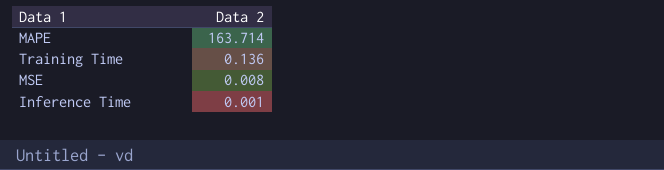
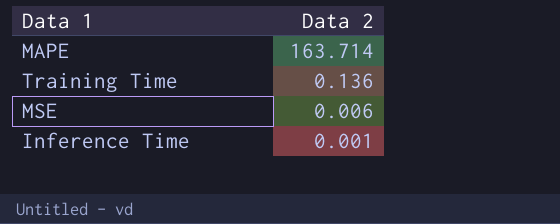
MSE | Data 2: 0.008 -> 0.006

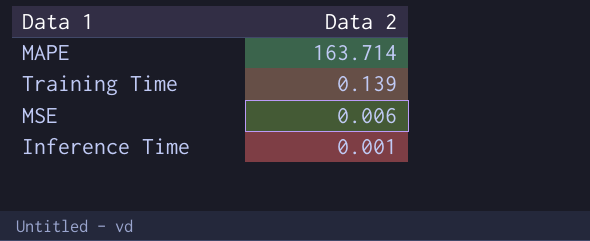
Training Time | Data 2: 0.136 -> 0.139

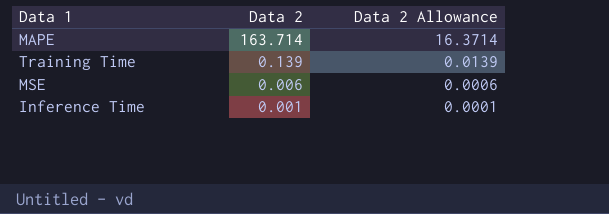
column Data 2 Allowance | formula: none -> [Data 2] * 0.1

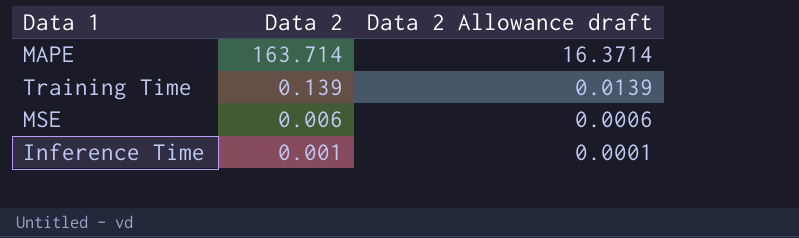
column name: Data 2 Allowance -> Data 2 Allowance draft

